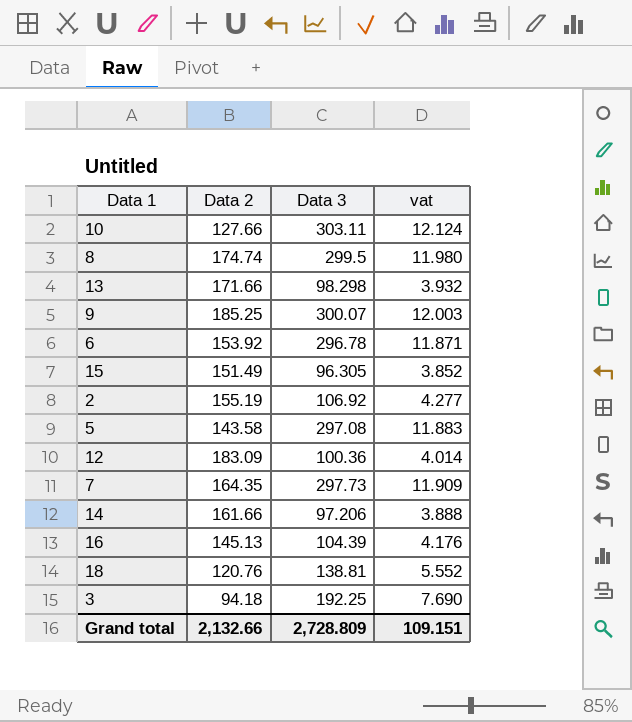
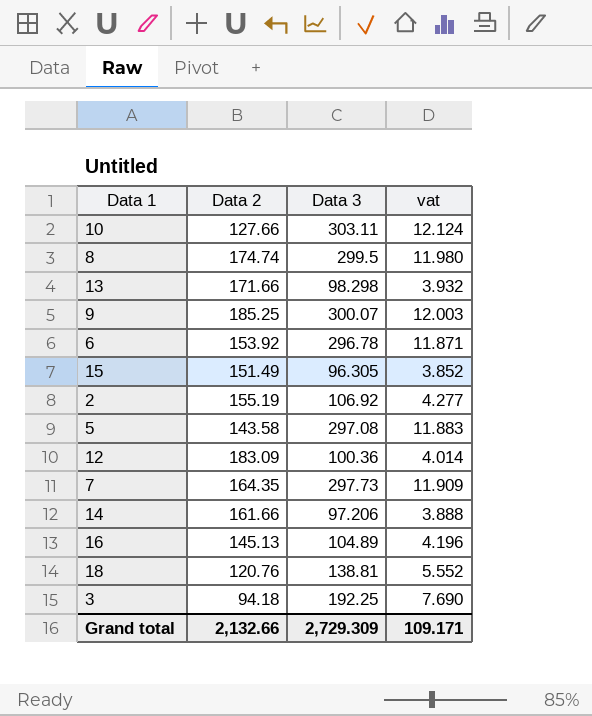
16 | Data 3: 104.39 -> 104.89
16 | vat: 4.176 -> 4.196
Grand total | Data 3: 2,728.809 -> 2,729.309
Grand total | vat: 109.151 -> 109.171

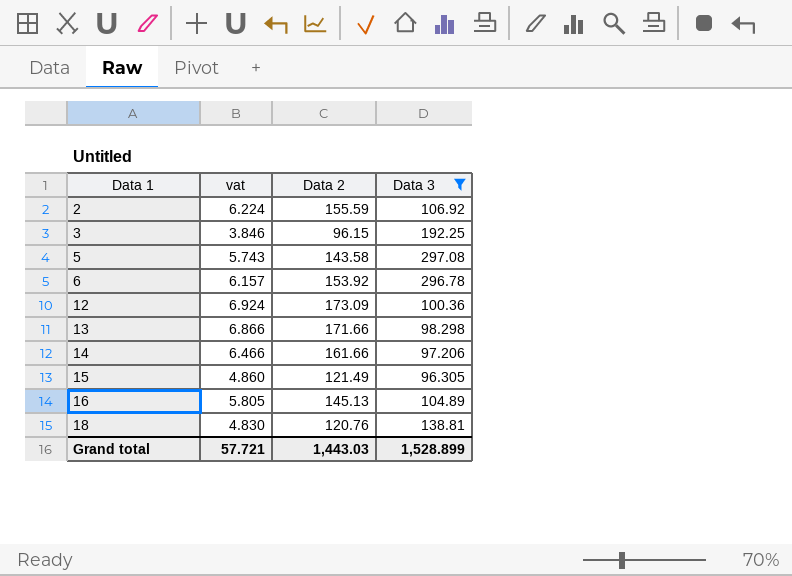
filter: none -> Data 3 <= 297.08
row order: none -> Data 1 ascending
column vat | formula: [Data 3] * 0.04 -> [Data 2] * 0.04
column vat | position: 4 -> 2
2 | Data 2: 155.19 -> 155.59
3 | Data 2: 94.18 -> 96.15
12 | Data 2: 183.09 -> 173.09
15 | Data 2: 151.49 -> 121.49
Grand total | vat: 109.171 -> 57.721
Grand total | Data 2: 2,132.66 -> 1,443.03
Grand total | Data 3: 2,729.309 -> 1,528.899

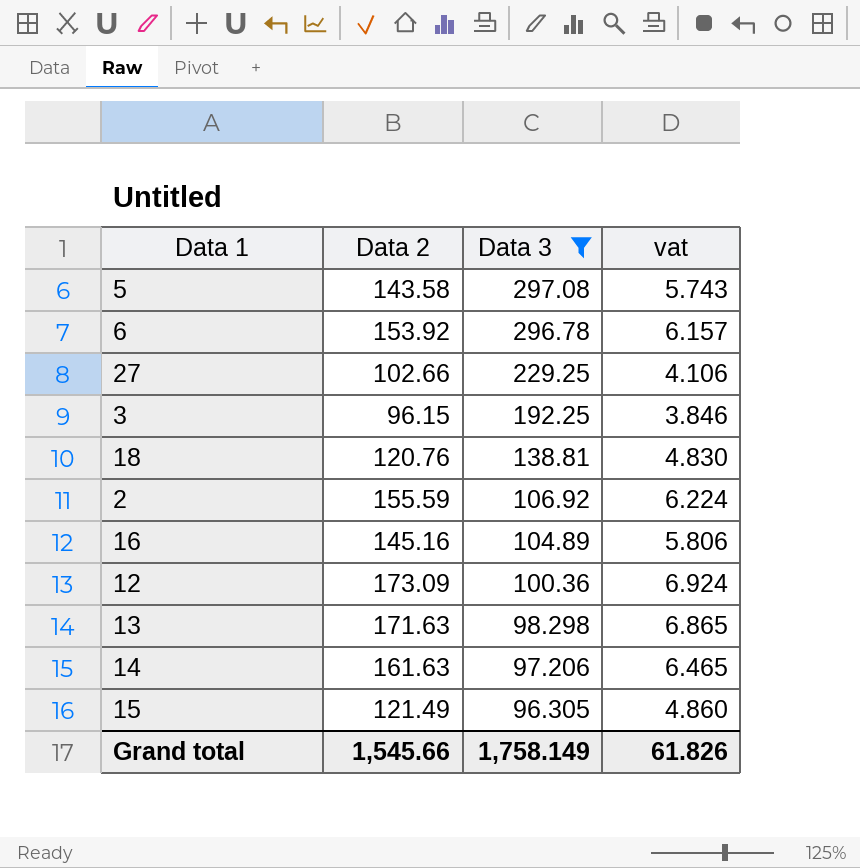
row order: Data 1 ascending -> Data 3 descending
column vat | position: 2 -> 4
row 27: none -> 102.66 | 229.25 | 4.106
16 | Data 2: 145.13 -> 145.16
16 | vat: 5.805 -> 5.806
13 | Data 2: 171.66 -> 171.63
13 | vat: 6.866 -> 6.865
14 | Data 2: 161.66 -> 161.63
14 | vat: 6.466 -> 6.465
Grand total | Data 2: 1,443.03 -> 1,545.66
Grand total | Data 3: 1,528.899 -> 1,758.149
Grand total | vat: 57.721 -> 61.826

